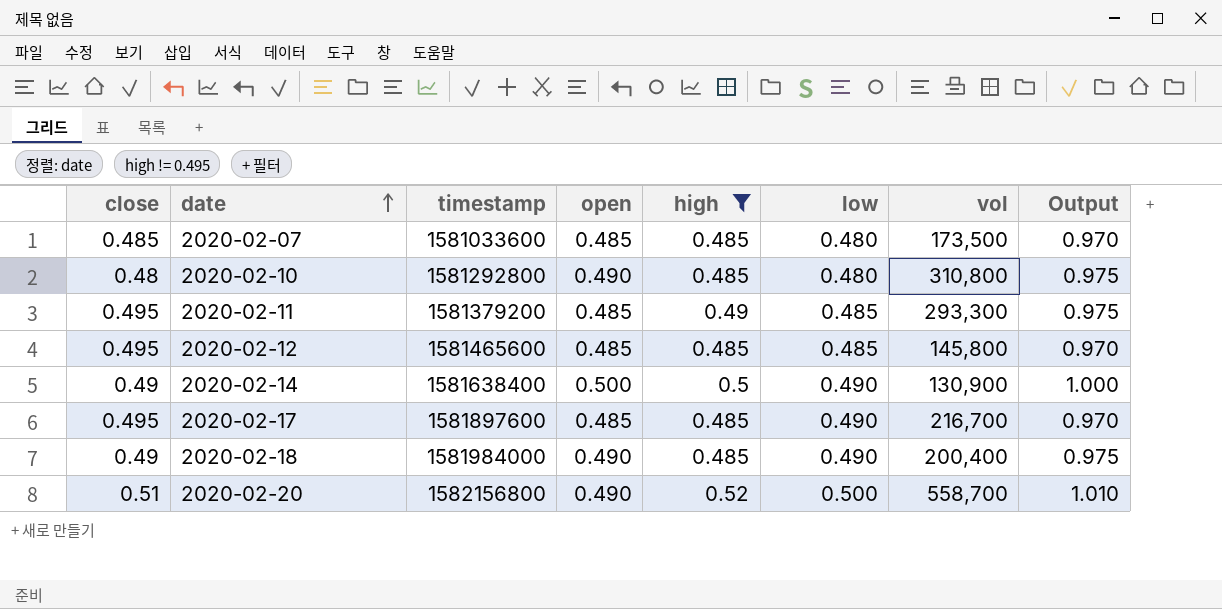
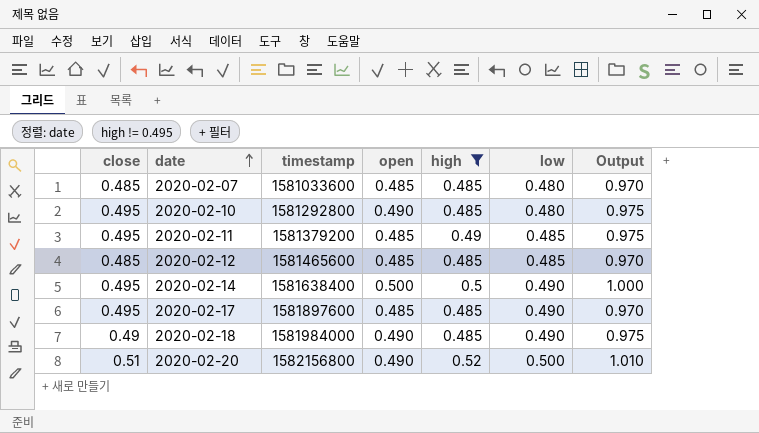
column vol | position: 7 -> none
2020-02-10 | close: 0.48 -> 0.495
2020-02-12 | close: 0.495 -> 0.485
2020-02-14 | close: 0.49 -> 0.495

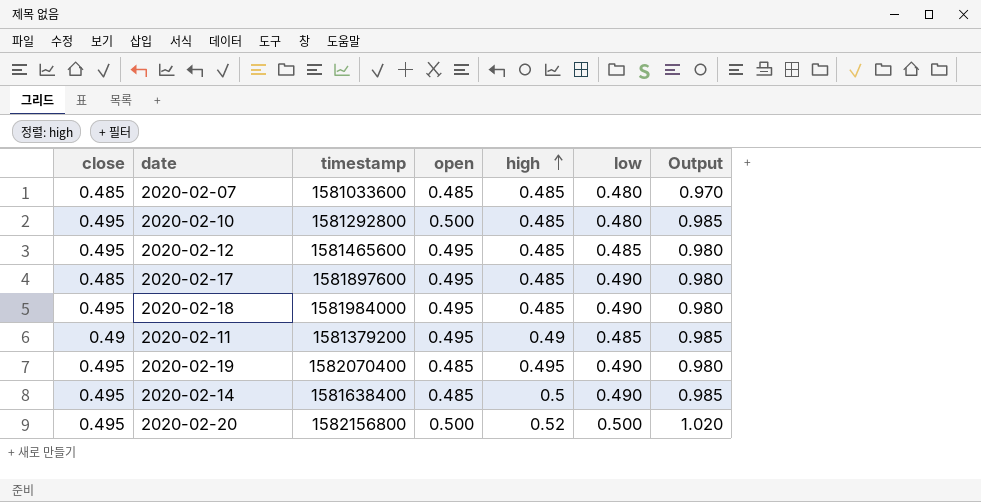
filter: high != 0.495 -> none
row order: date ascending -> high ascending
2020-02-10 | open: 0.490 -> 0.500
2020-02-10 | Output: 0.975 -> 0.985
2020-02-12 | close: 0.485 -> 0.495
2020-02-12 | open: 0.485 -> 0.495
2020-02-12 | Output: 0.970 -> 0.980
2020-02-17 | close: 0.495 -> 0.485
2020-02-17 | open: 0.485 -> 0.495
2020-02-17 | Output: 0.970 -> 0.980
2020-02-18 | close: 0.49 -> 0.495
2020-02-18 | open: 0.490 -> 0.495
2020-02-18 | Output: 0.975 -> 0.980
2020-02-11 | close: 0.495 -> 0.49
2020-02-11 | open: 0.485 -> 0.495
2020-02-11 | Output: 0.975 -> 0.985
2020-02-14 | open: 0.500 -> 0.485
2020-02-14 | Output: 1.000 -> 0.985
2020-02-20 | close: 0.51 -> 0.495
2020-02-20 | open: 0.490 -> 0.500
2020-02-20 | Output: 1.010 -> 1.020

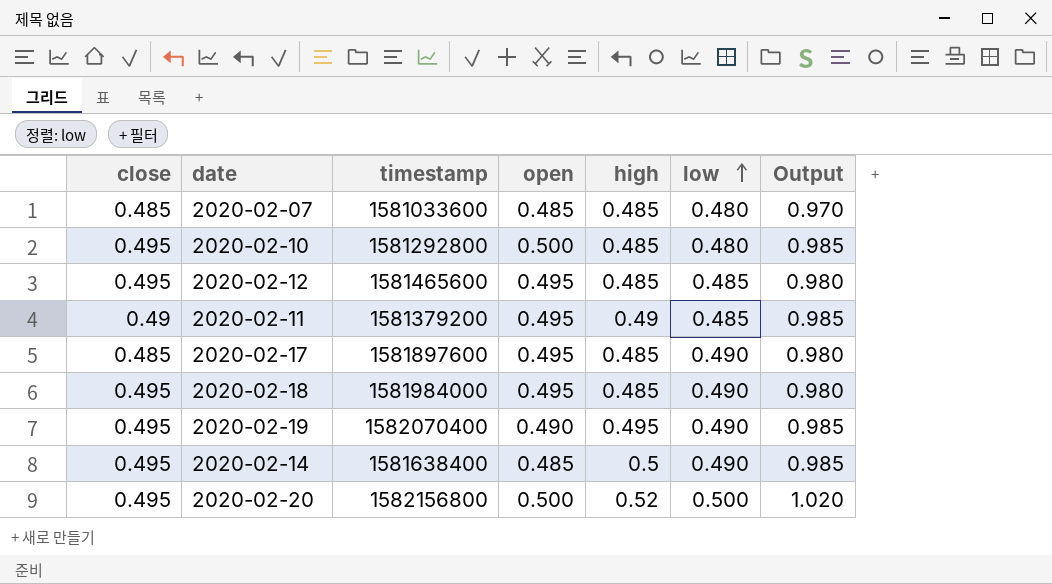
row order: high ascending -> low ascending
2020-02-19 | open: 0.485 -> 0.490
2020-02-19 | Output: 0.980 -> 0.985

